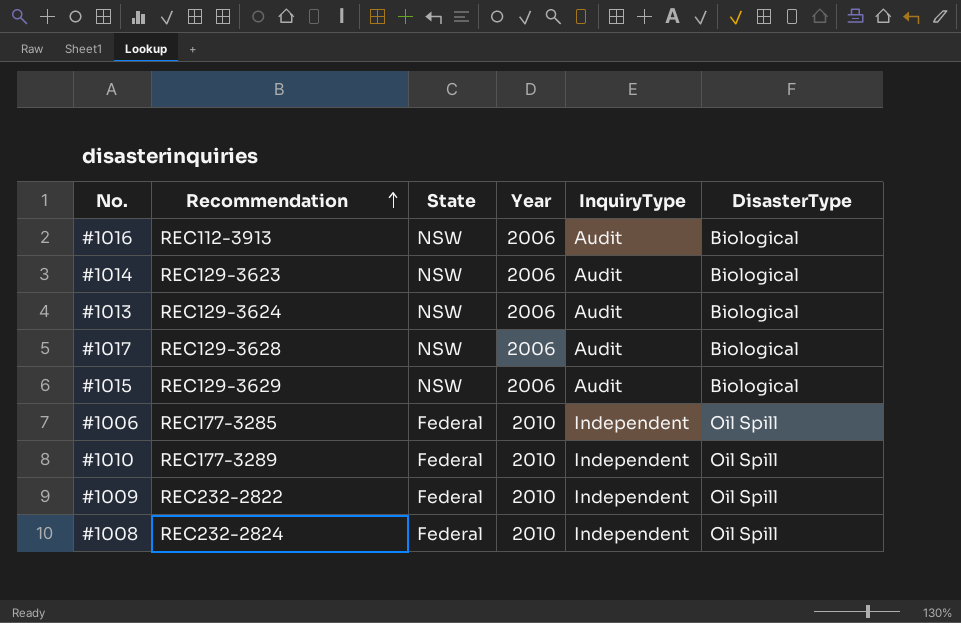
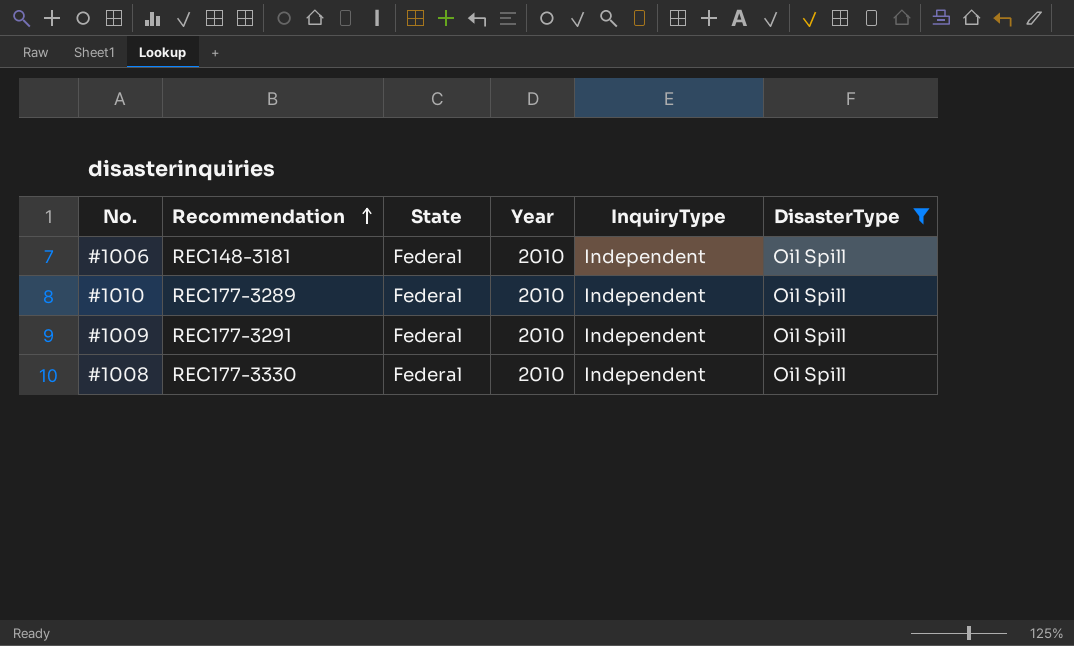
filter: none -> DisasterType = Oil Spill
#1006 | Recommendation: REC177-3285 -> REC148-3181
#1009 | Recommendation: REC232-2822 -> REC177-3291
#1008 | Recommendation: REC232-2824 -> REC177-3330

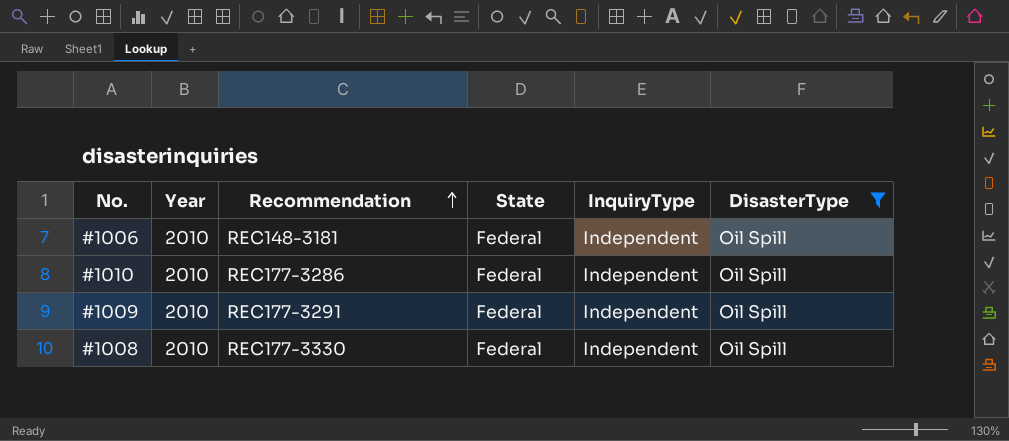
column Year | position: 4 -> 2
#1010 | Recommendation: REC177-3289 -> REC177-3286

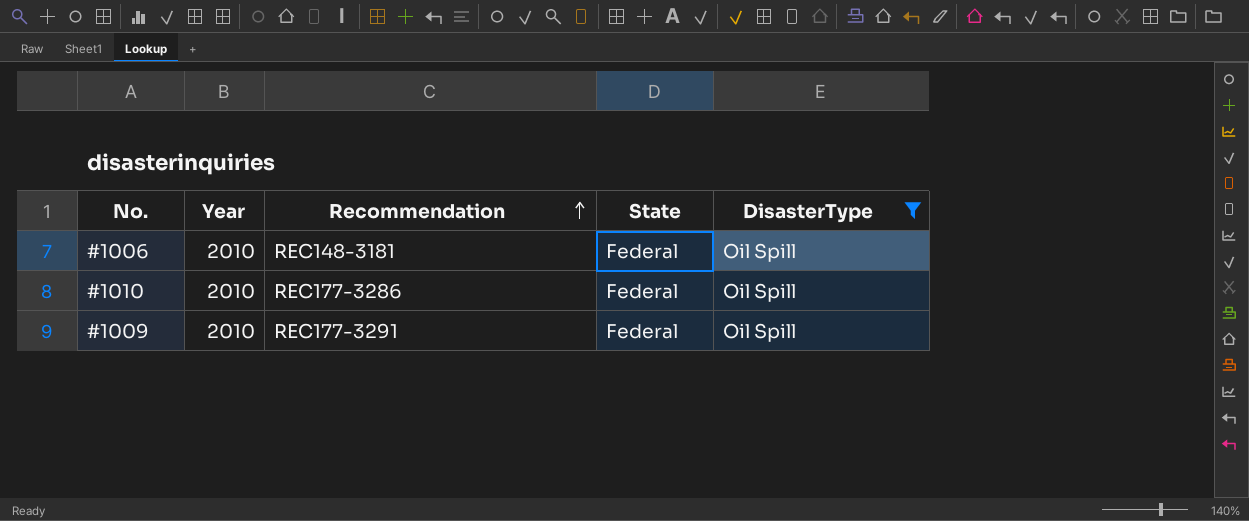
column InquiryType | position: 5 -> none
row #1008: 2010 | REC177-3330 | Federal | Independent | Oil Spill -> none

